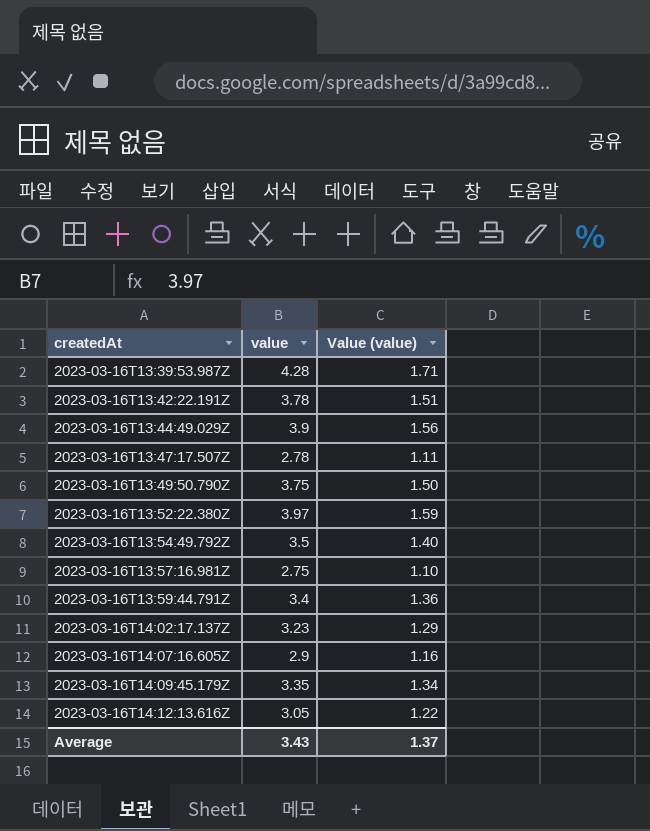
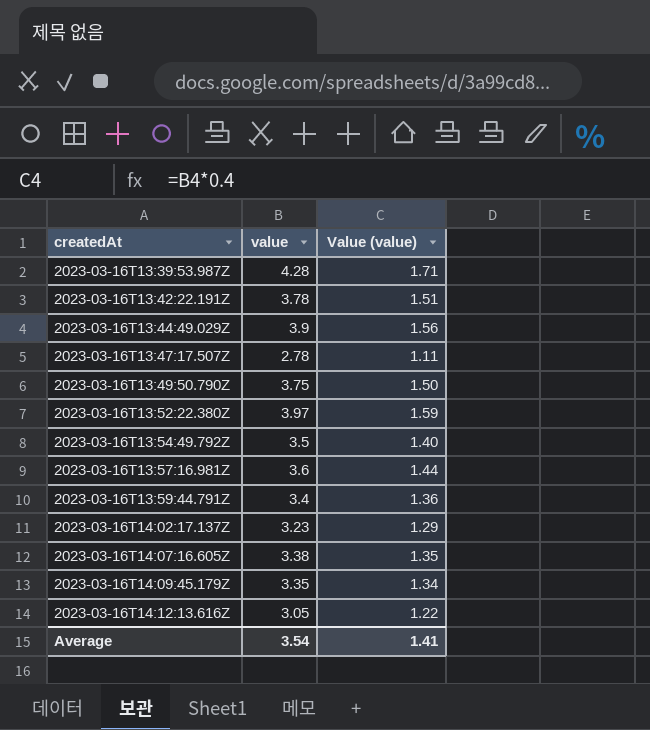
2023-03-16T13:57:16.981Z | value: 2.75 -> 3.6
2023-03-16T13:57:16.981Z | Value (value): 1.10 -> 1.44
2023-03-16T14:07:16.605Z | value: 2.9 -> 3.38
2023-03-16T14:07:16.605Z | Value (value): 1.16 -> 1.35
Average | value: 3.43 -> 3.54
Average | Value (value): 1.37 -> 1.41

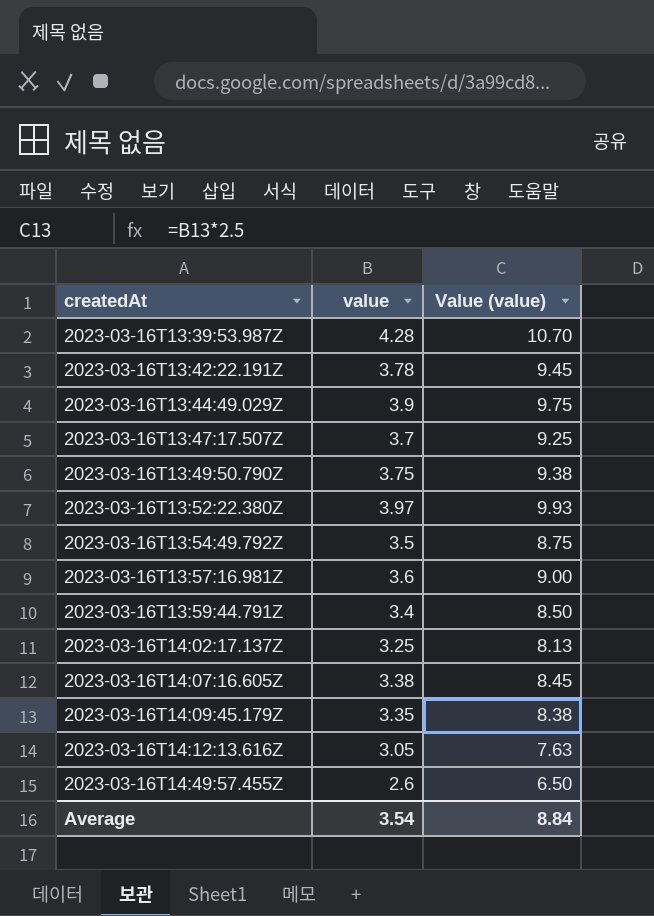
column Value (value) | formula: [value] * 0.4 -> [value] * 2.5
2023-03-16T13:47:17.507Z | value: 2.78 -> 3.7
2023-03-16T14:02:17.137Z | value: 3.23 -> 3.25
row 2023-03-16T14:49:57.455Z: none -> 2.6 | 6.50
Average | Value (value): 1.41 -> 8.84

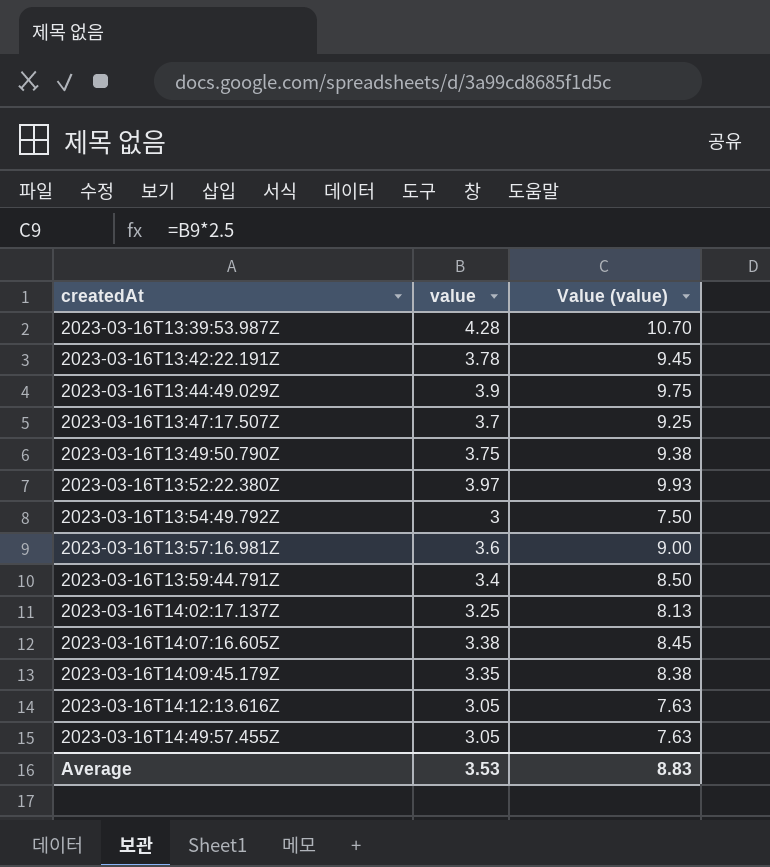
2023-03-16T13:54:49.792Z | value: 3.5 -> 3
2023-03-16T13:54:49.792Z | Value (value): 8.75 -> 7.50
2023-03-16T14:49:57.455Z | value: 2.6 -> 3.05
2023-03-16T14:49:57.455Z | Value (value): 6.50 -> 7.63
Average | value: 3.54 -> 3.53
Average | Value (value): 8.84 -> 8.83

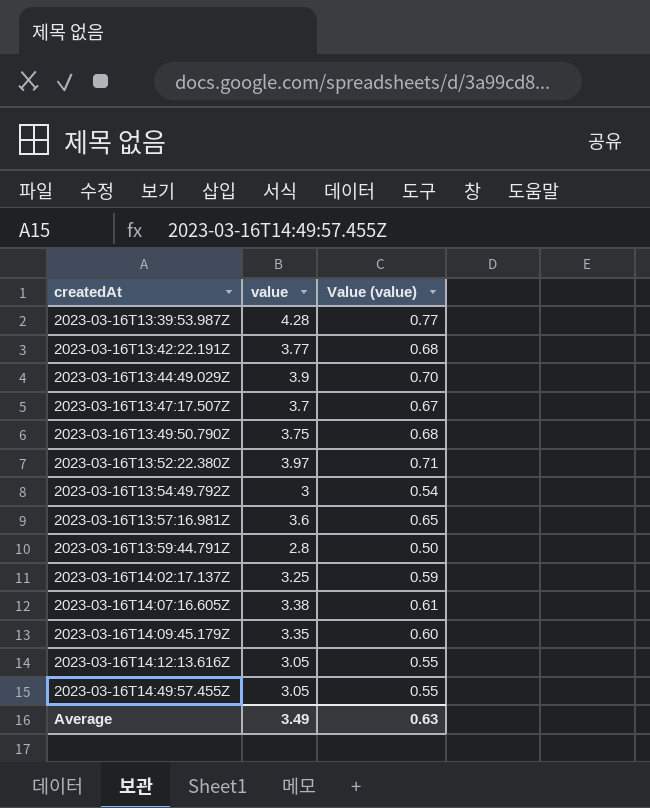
column Value (value) | formula: [value] * 2.5 -> [value] * 0.18
2023-03-16T13:42:22.191Z | value: 3.78 -> 3.77
2023-03-16T13:59:44.791Z | value: 3.4 -> 2.8
Average | value: 3.53 -> 3.49
Average | Value (value): 8.83 -> 0.63

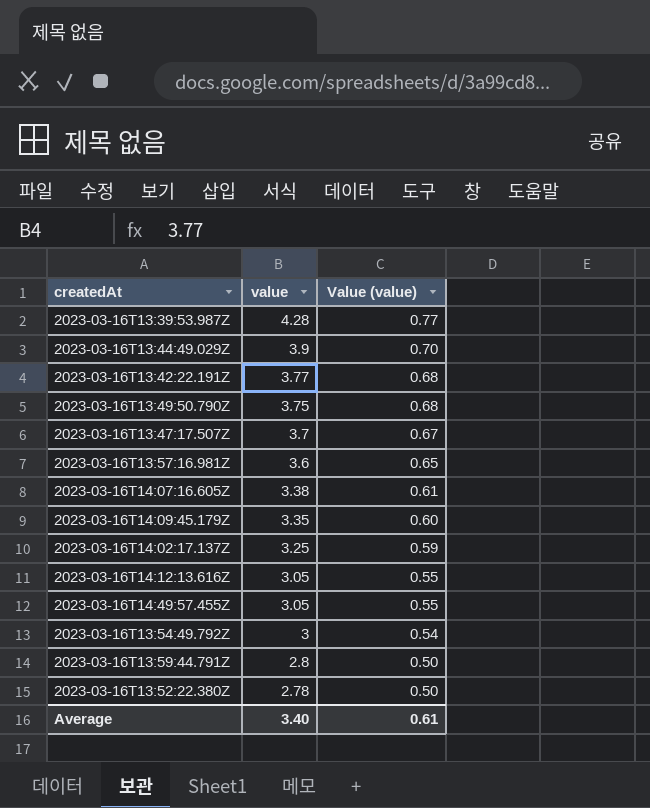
row order: createdAt ascending -> value descending
2023-03-16T13:52:22.380Z | value: 3.97 -> 2.78
2023-03-16T13:52:22.380Z | Value (value): 0.71 -> 0.50
Average | value: 3.49 -> 3.40
Average | Value (value): 0.63 -> 0.61

